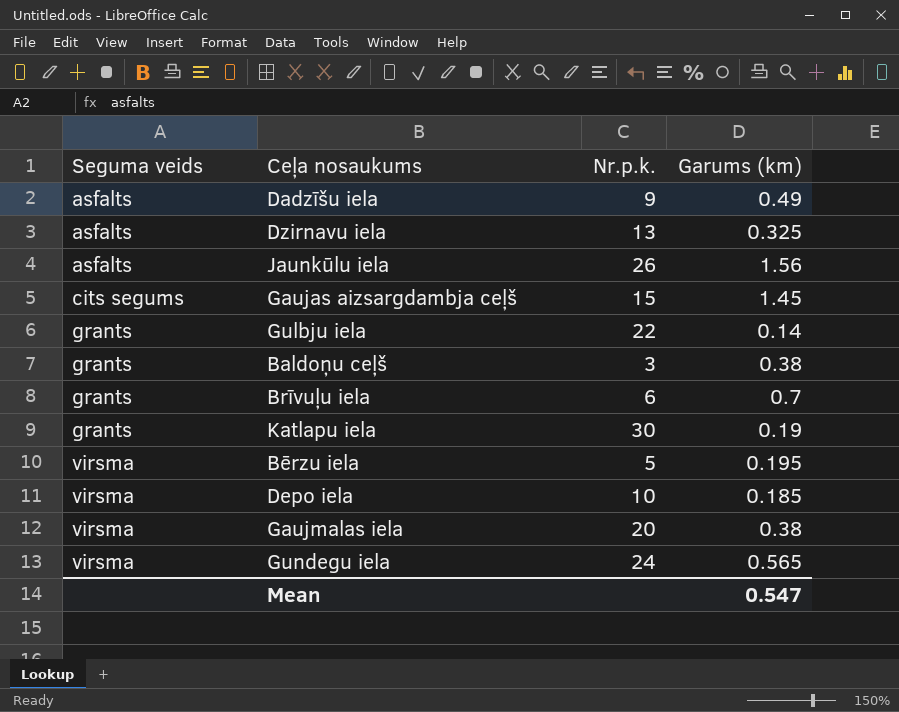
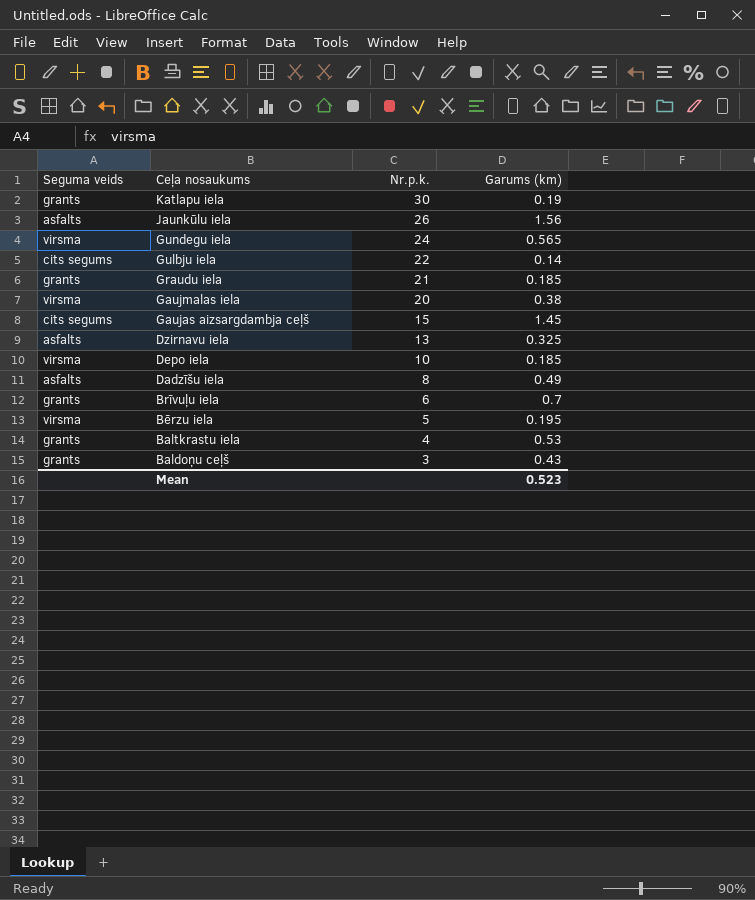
row order: Seguma veids ascending -> Ceļa nosaukums descending
Gulbju iela | Seguma veids: grants -> cits segums
row Graudu iela: none -> grants | 21 | 0.185
Dadzīšu iela | Nr.p.k.: 9 -> 8
row Baltkrastu iela: none -> grants | 4 | 0.53
Baldoņu ceļš | Garums (km): 0.38 -> 0.43
Mean | Garums (km): 0.547 -> 0.523

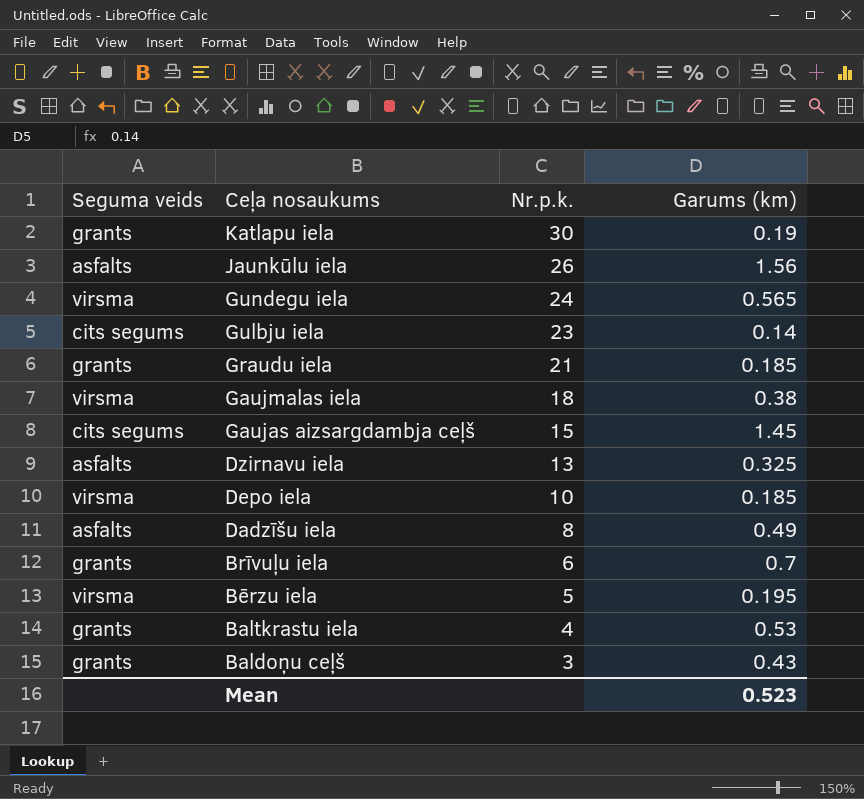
Gulbju iela | Nr.p.k.: 22 -> 23
Gaujmalas iela | Nr.p.k.: 20 -> 18

